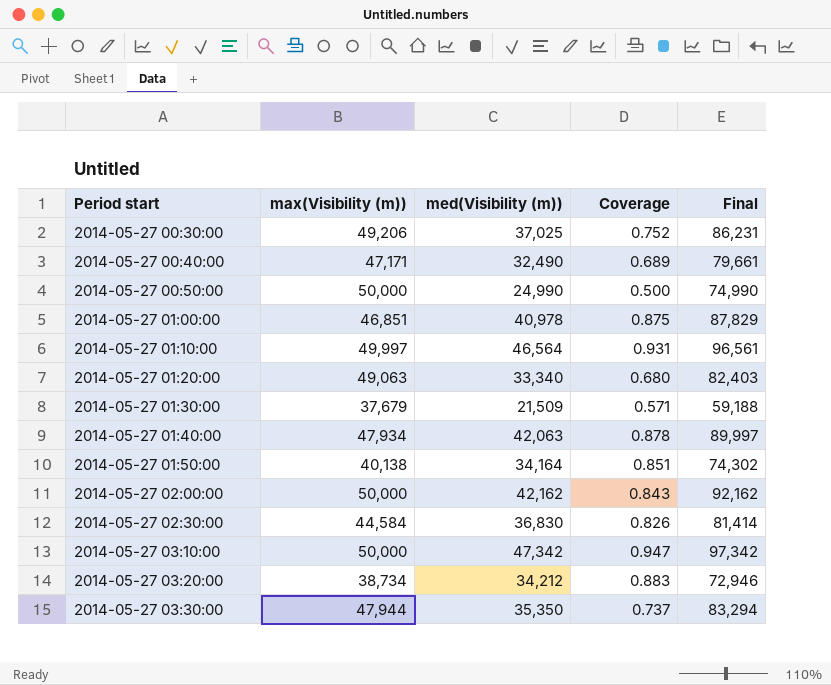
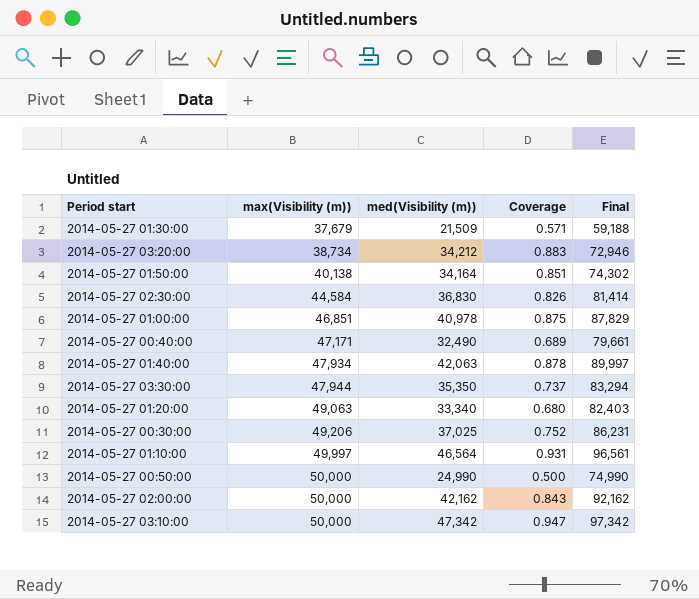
row order: Period start ascending -> max(Visibility (m)) ascending

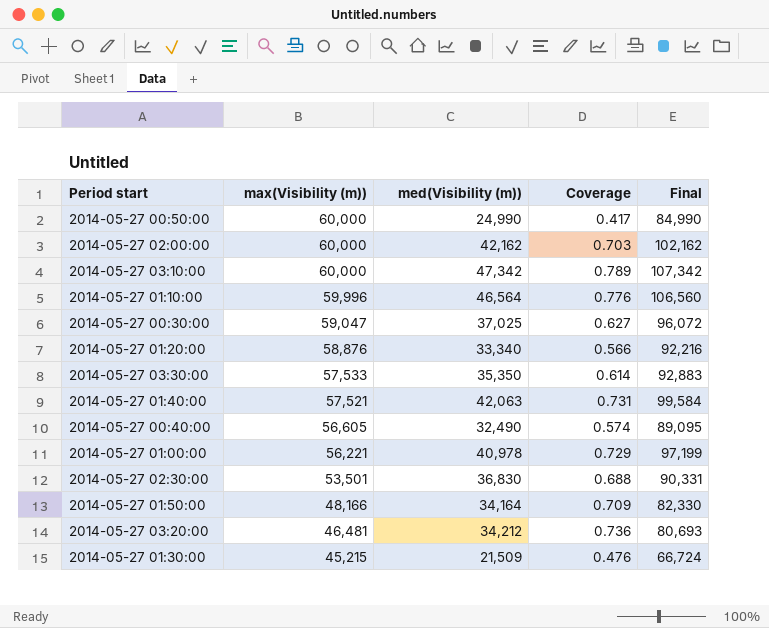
row order: max(Visibility (m)) ascending -> max(Visibility (m)) descending
2014-05-27 00:50:00 | max(Visibility (m)): 50,000 -> 60,000
2014-05-27 00:50:00 | Coverage: 0.500 -> 0.417
2014-05-27 00:50:00 | Final: 74,990 -> 84,990
2014-05-27 02:00:00 | max(Visibility (m)): 50,000 -> 60,000
2014-05-27 02:00:00 | Coverage: 0.843 -> 0.703
2014-05-27 02:00:00 | Final: 92,162 -> 102,162
2014-05-27 03:10:00 | max(Visibility (m)): 50,000 -> 60,000
2014-05-27 03:10:00 | Coverage: 0.947 -> 0.789
2014-05-27 03:10:00 | Final: 97,342 -> 107,342
2014-05-27 01:10:00 | max(Visibility (m)): 49,997 -> 59,996
2014-05-27 01:10:00 | Coverage: 0.931 -> 0.776
2014-05-27 01:10:00 | Final: 96,561 -> 106,560
2014-05-27 00:30:00 | max(Visibility (m)): 49,206 -> 59,047
2014-05-27 00:30:00 | Coverage: 0.752 -> 0.627
2014-05-27 00:30:00 | Final: 86,231 -> 96,072
2014-05-27 01:20:00 | max(Visibility (m)): 49,063 -> 58,876
2014-05-27 01:20:00 | Coverage: 0.680 -> 0.566
2014-05-27 01:20:00 | Final: 82,403 -> 92,216
2014-05-27 03:30:00 | max(Visibility (m)): 47,944 -> 57,533
2014-05-27 03:30:00 | Coverage: 0.737 -> 0.614
2014-05-27 03:30:00 | Final: 83,294 -> 92,883
2014-05-27 01:40:00 | max(Visibility (m)): 47,934 -> 57,521
2014-05-27 01:40:00 | Coverage: 0.878 -> 0.731
2014-05-27 01:40:00 | Final: 89,997 -> 99,584
2014-05-27 00:40:00 | max(Visibility (m)): 47,171 -> 56,605
2014-05-27 00:40:00 | Coverage: 0.689 -> 0.574
2014-05-27 00:40:00 | Final: 79,661 -> 89,095
2014-05-27 01:00:00 | max(Visibility (m)): 46,851 -> 56,221
2014-05-27 01:00:00 | Coverage: 0.875 -> 0.729
2014-05-27 01:00:00 | Final: 87,829 -> 97,199
2014-05-27 02:30:00 | max(Visibility (m)): 44,584 -> 53,501
2014-05-27 02:30:00 | Coverage: 0.826 -> 0.688
2014-05-27 02:30:00 | Final: 81,414 -> 90,331
2014-05-27 01:50:00 | max(Visibility (m)): 40,138 -> 48,166
2014-05-27 01:50:00 | Coverage: 0.851 -> 0.709
2014-05-27 01:50:00 | Final: 74,302 -> 82,330
2014-05-27 03:20:00 | max(Visibility (m)): 38,734 -> 46,481
2014-05-27 03:20:00 | Coverage: 0.883 -> 0.736
2014-05-27 03:20:00 | Final: 72,946 -> 80,693
2014-05-27 01:30:00 | max(Visibility (m)): 37,679 -> 45,215
2014-05-27 01:30:00 | Coverage: 0.571 -> 0.476
2014-05-27 01:30:00 | Final: 59,188 -> 66,724

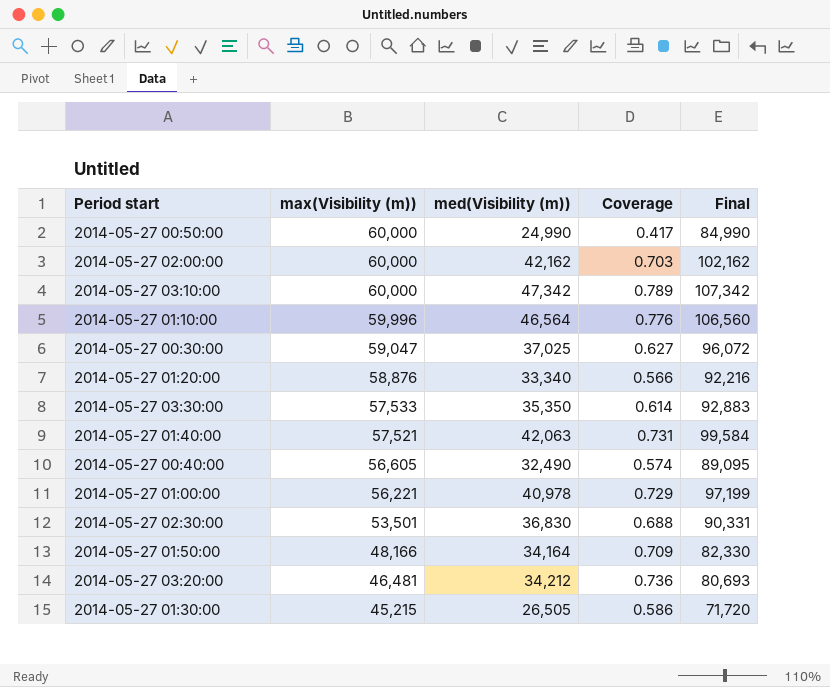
2014-05-27 01:30:00 | med(Visibility (m)): 21,509 -> 26,505
2014-05-27 01:30:00 | Coverage: 0.476 -> 0.586
2014-05-27 01:30:00 | Final: 66,724 -> 71,720

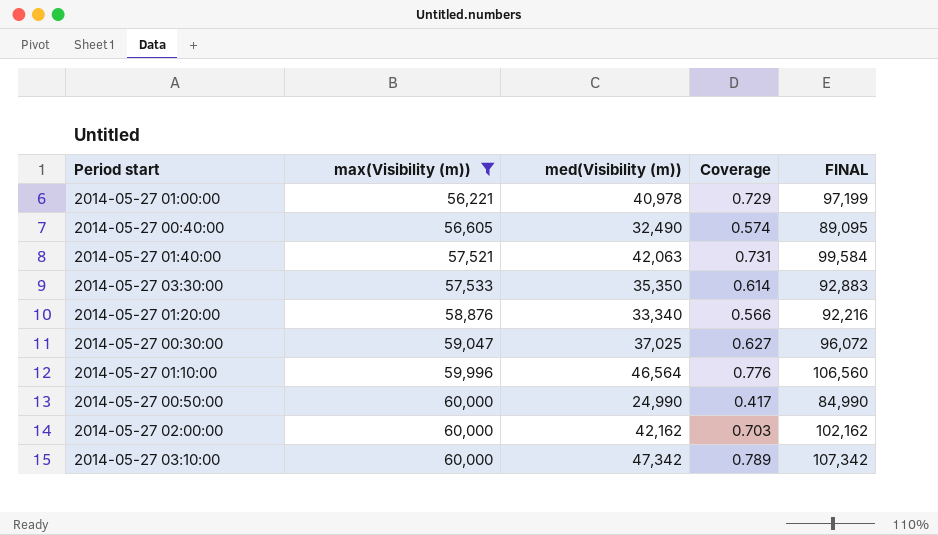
filter: none -> max(Visibility (m)) >= 56,221
row order: max(Visibility (m)) descending -> max(Visibility (m)) ascending
column name: Final -> FINAL

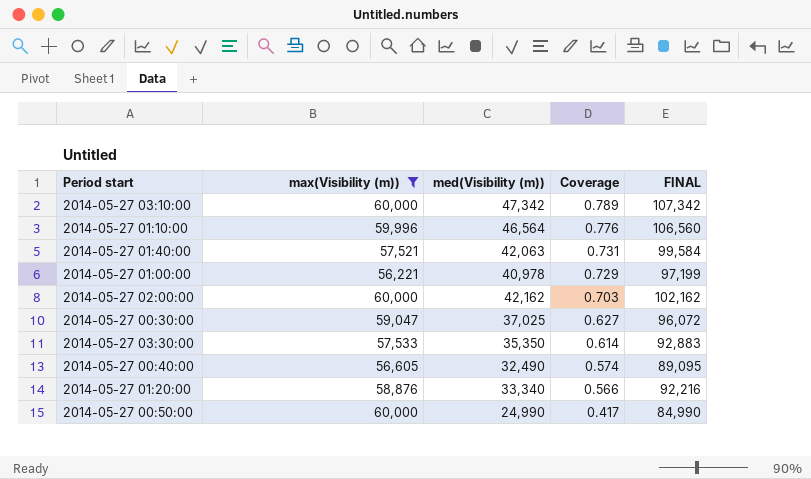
row order: max(Visibility (m)) ascending -> Coverage descending

